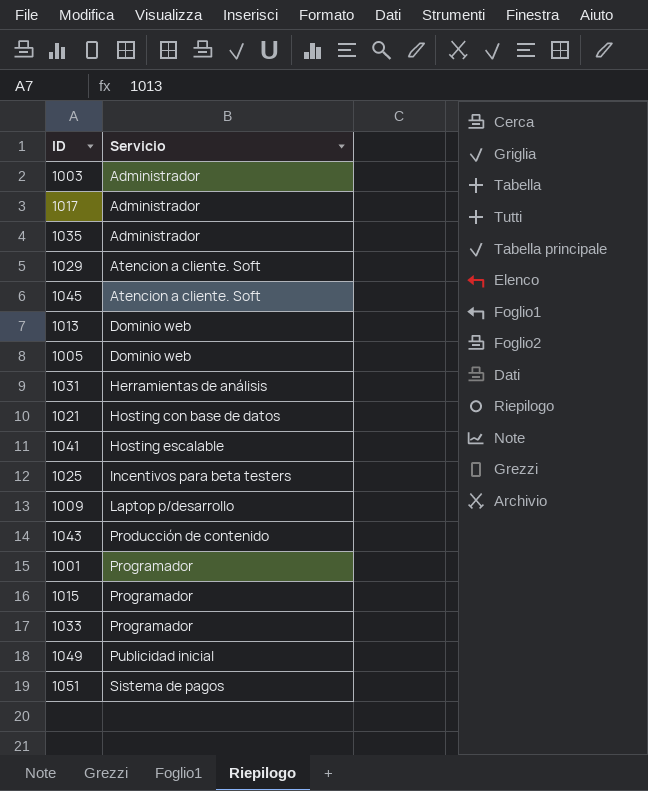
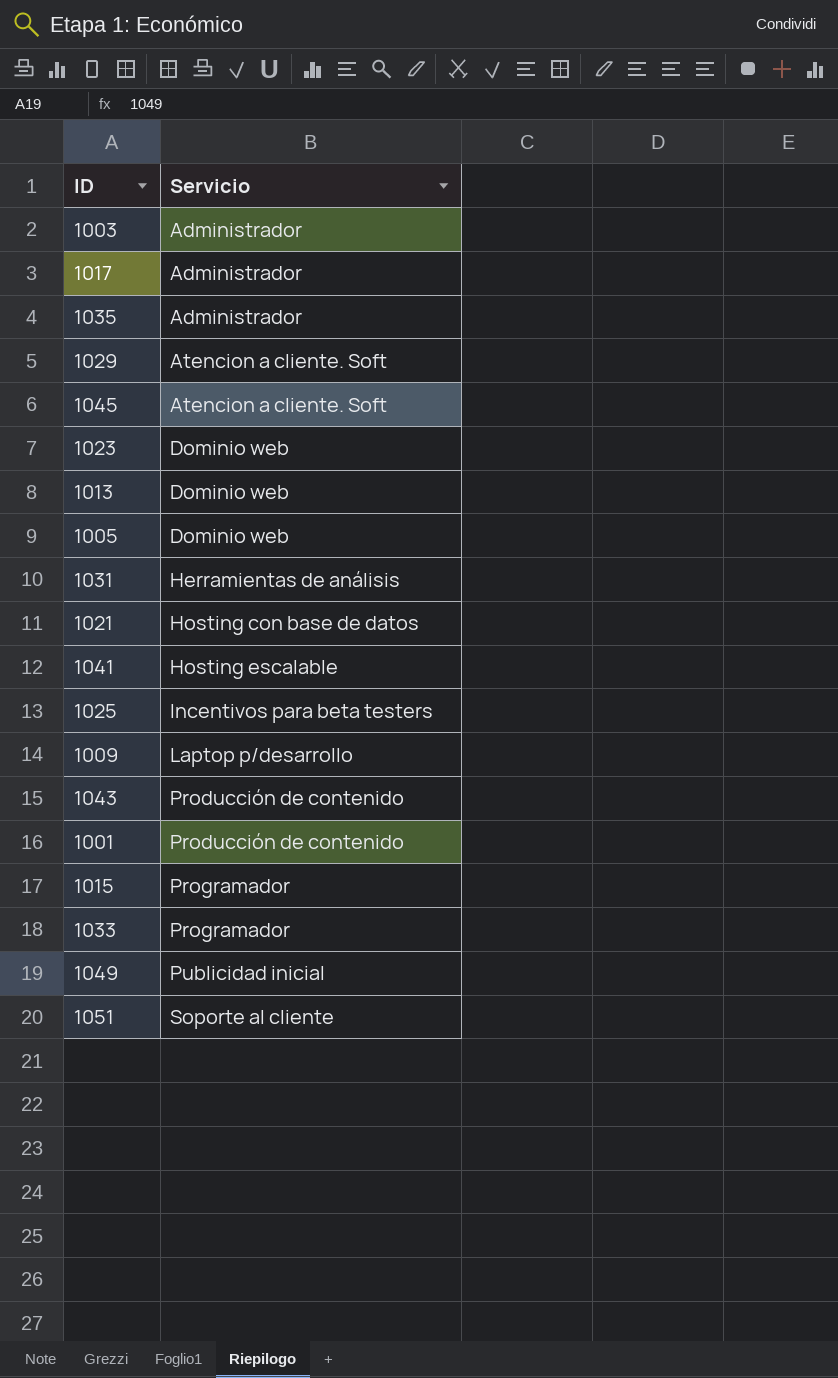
row 1023: none -> Dominio web
1001 | Servicio: Programador -> Producción de contenido
1051 | Servicio: Sistema de pagos -> Soporte al cliente

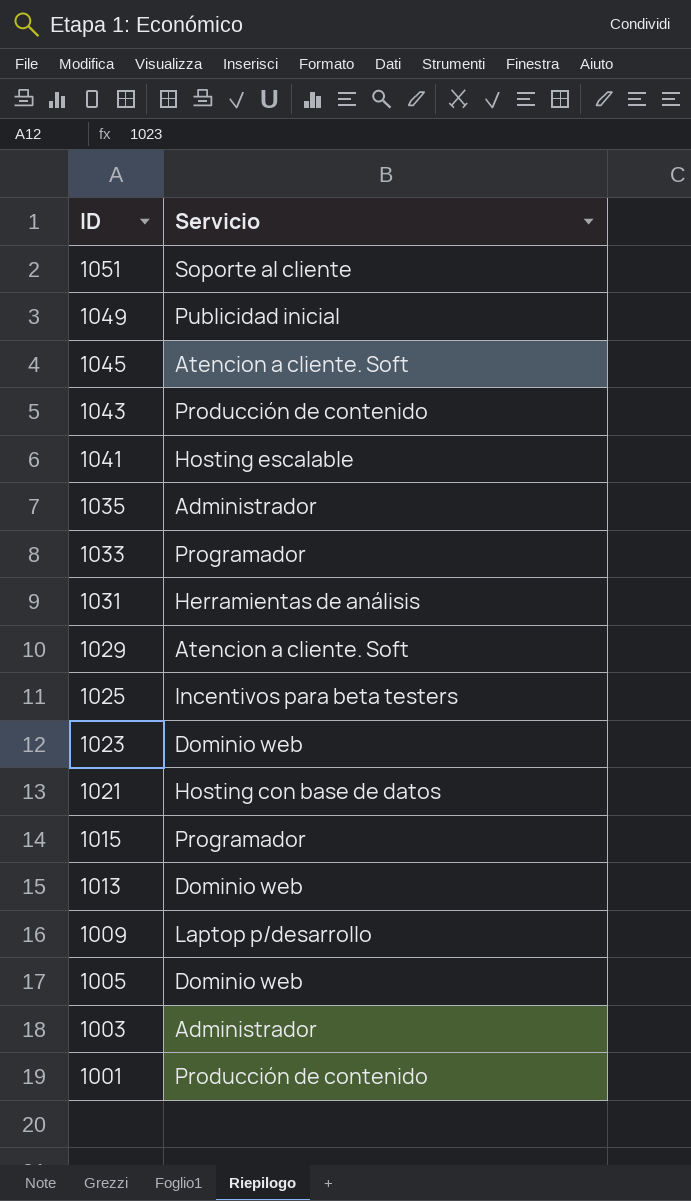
row order: Servicio ascending -> ID descending
row 1017: Administrador -> none

